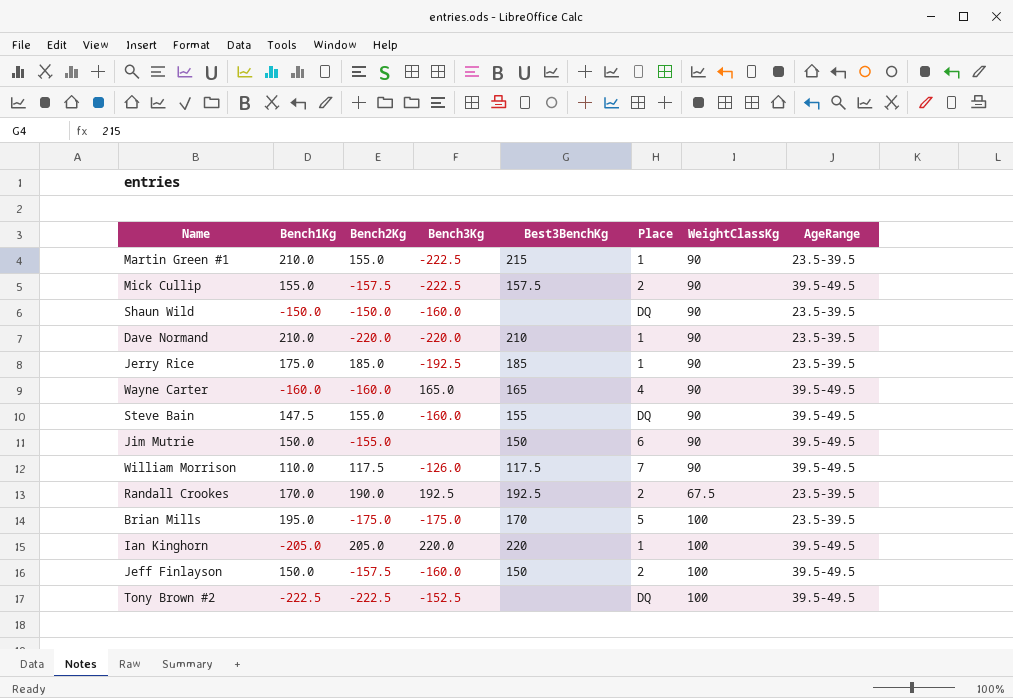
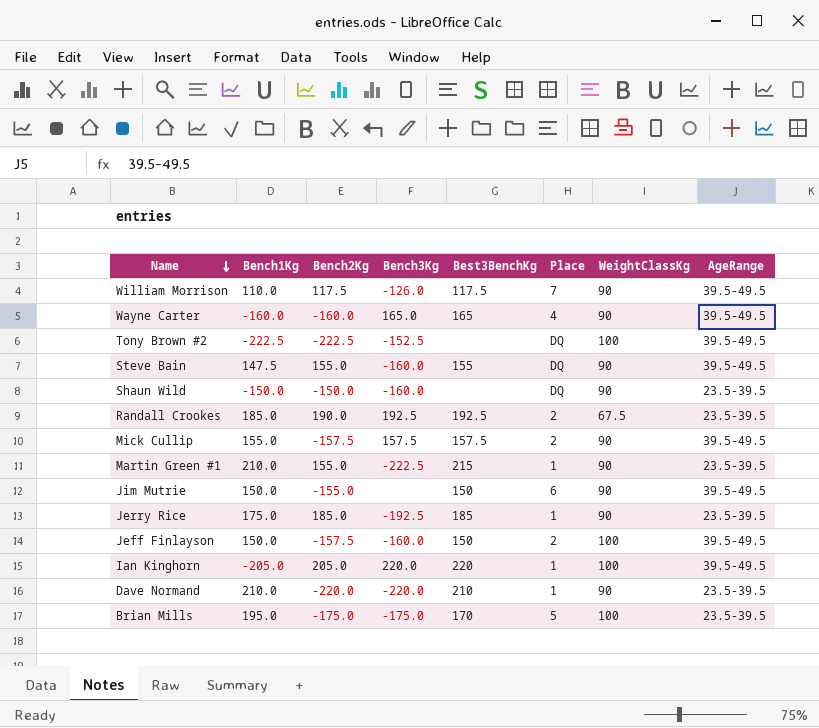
row order: none -> Name descending
Randall Crookes | Bench1Kg: 170.0 -> 185.0
Mick Cullip | Bench3Kg: -222.5 -> 157.5

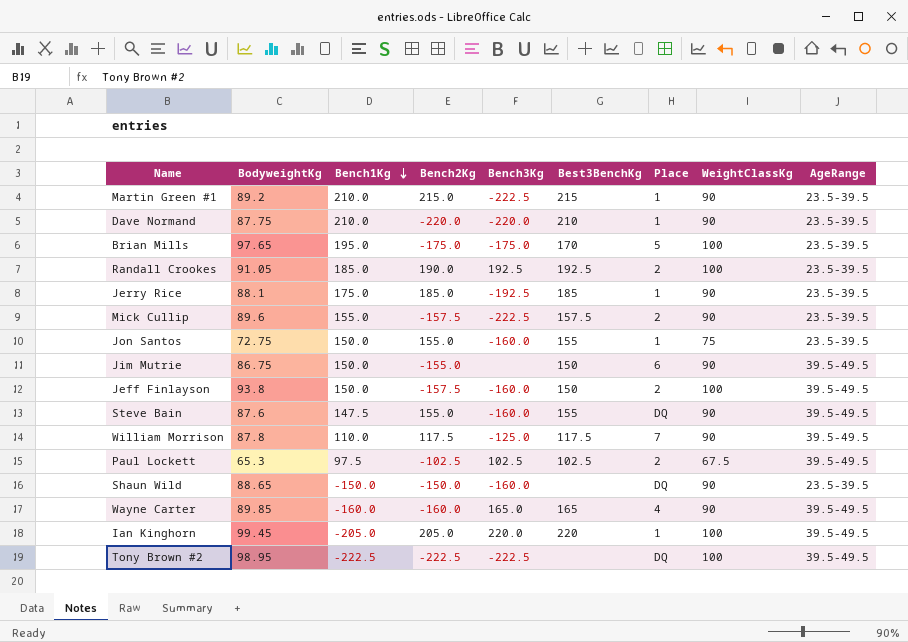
row order: Name descending -> Bench1Kg descending
column BodyweightKg | position: none -> 2
Martin Green #1 | Bench2Kg: 155.0 -> 215.0
Randall Crookes | WeightClassKg: 67.5 -> 100
Mick Cullip | Bench3Kg: 157.5 -> -222.5
Mick Cullip | AgeRange: 39.5-49.5 -> 23.5-39.5
row Jon Santos: none -> 72.75 | 150.0 | 155.0 | -160.0 | 155 | 1 | 75 | 23.5-39.5
William Morrison | Bench3Kg: -126.0 -> -125.0
row Paul Lockett: none -> 65.3 | 97.5 | -102.5 | 102.5 | 102.5 | 2 | 67.5 | 39.5-49.5
Tony Brown #2 | Bench3Kg: -152.5 -> -222.5

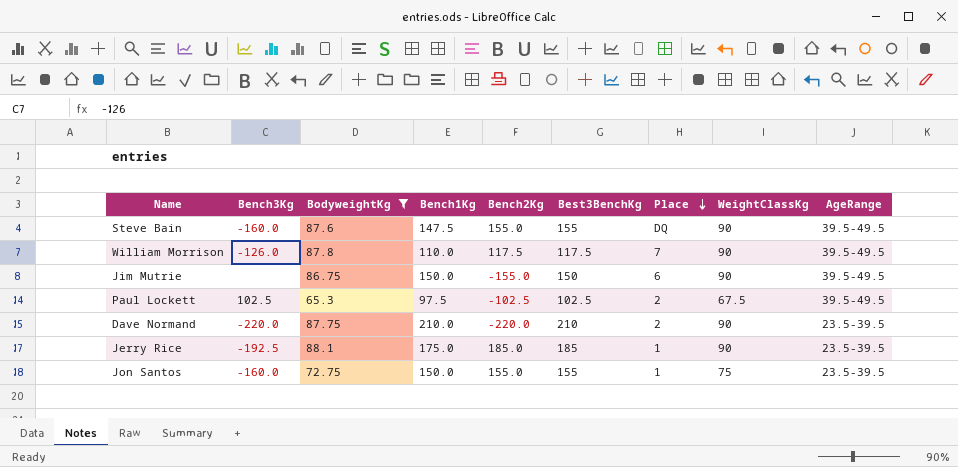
filter: none -> BodyweightKg <= 88.1
row order: Bench1Kg descending -> Place descending
column Bench3Kg | position: 5 -> 2
William Morrison | Bench3Kg: -125.0 -> -126.0
Dave Normand | Place: 1 -> 2

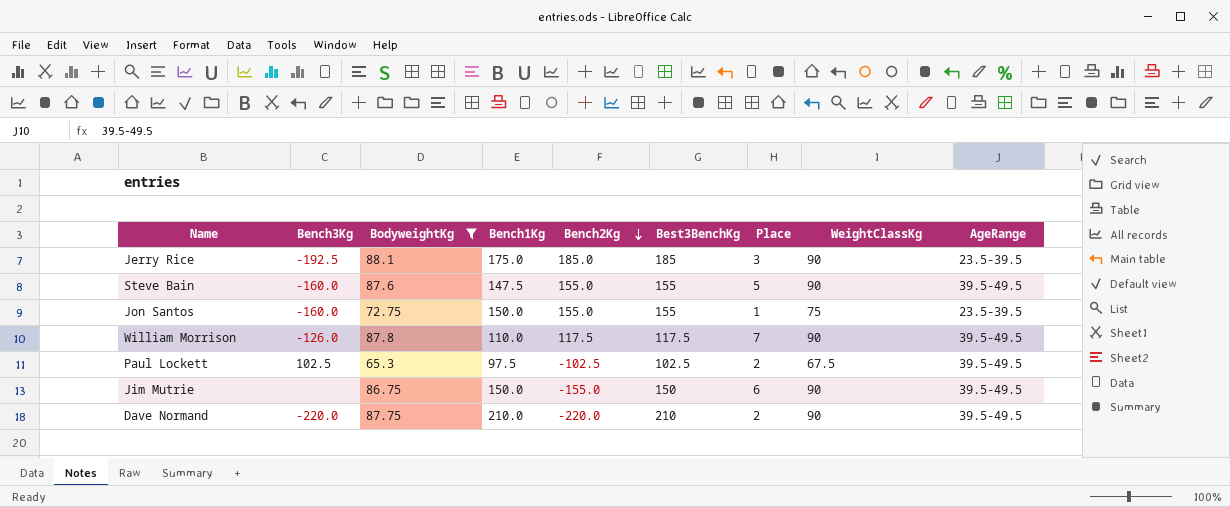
row order: Place descending -> Bench2Kg descending
Jerry Rice | Place: 1 -> 3
Steve Bain | Place: DQ -> 5
Dave Normand | AgeRange: 23.5-39.5 -> 39.5-49.5

